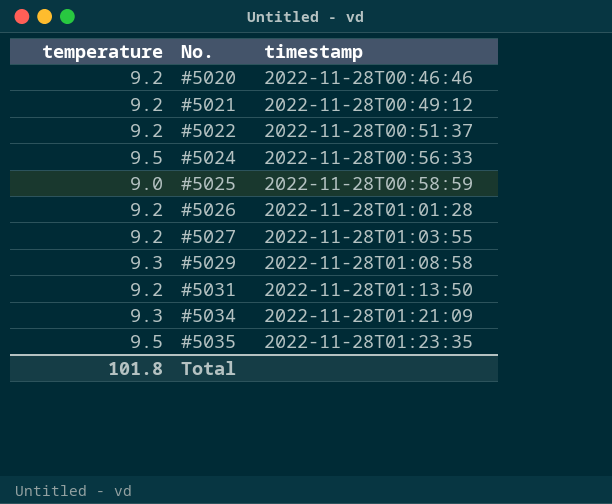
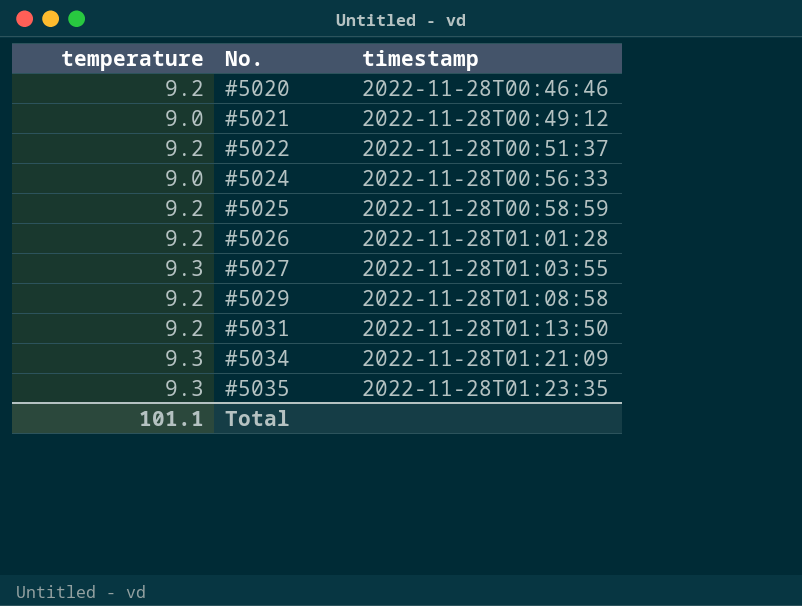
#5021 | temperature: 9.2 -> 9.0
#5024 | temperature: 9.5 -> 9.0
#5025 | temperature: 9.0 -> 9.2
#5027 | temperature: 9.2 -> 9.3
#5029 | temperature: 9.3 -> 9.2
#5035 | temperature: 9.5 -> 9.3
Total | temperature: 101.8 -> 101.1

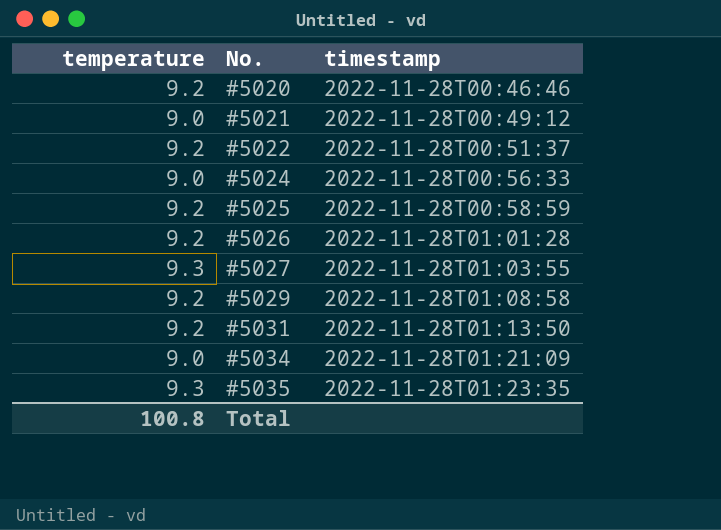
#5034 | temperature: 9.3 -> 9.0
Total | temperature: 101.1 -> 100.8

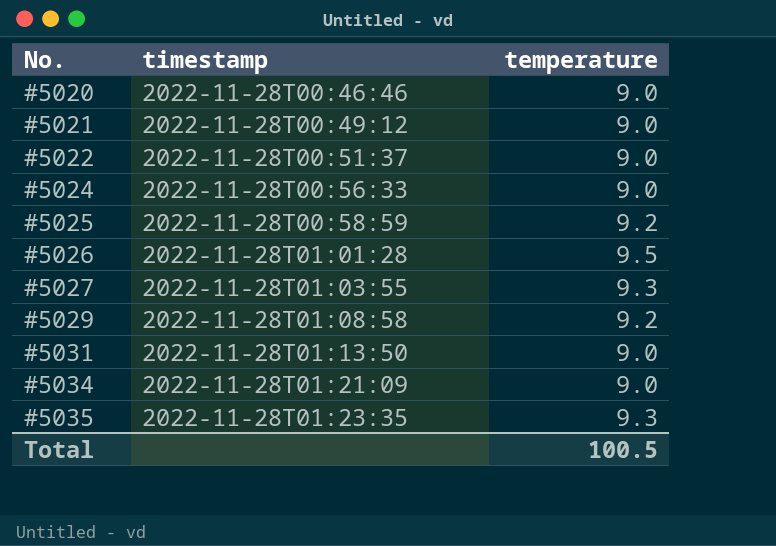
column temperature | position: 1 -> 3
#5020 | temperature: 9.2 -> 9.0
#5022 | temperature: 9.2 -> 9.0
#5026 | temperature: 9.2 -> 9.5
#5031 | temperature: 9.2 -> 9.0
Total | temperature: 100.8 -> 100.5

